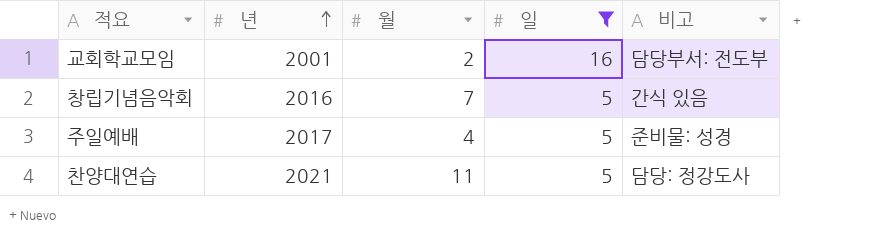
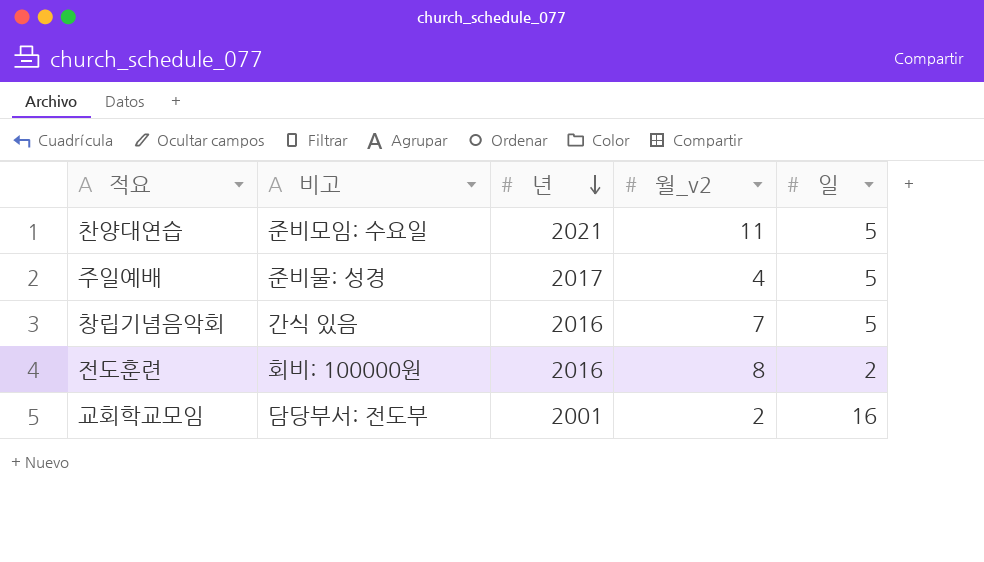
filter: 일 != 2 -> none
row order: 년 ascending -> 년 descending
column 비고 | position: 5 -> 2
column name: 월 -> 월_v2
찬양대연습 | 비고: 담당: 정강도사 -> 준비모임: 수요일

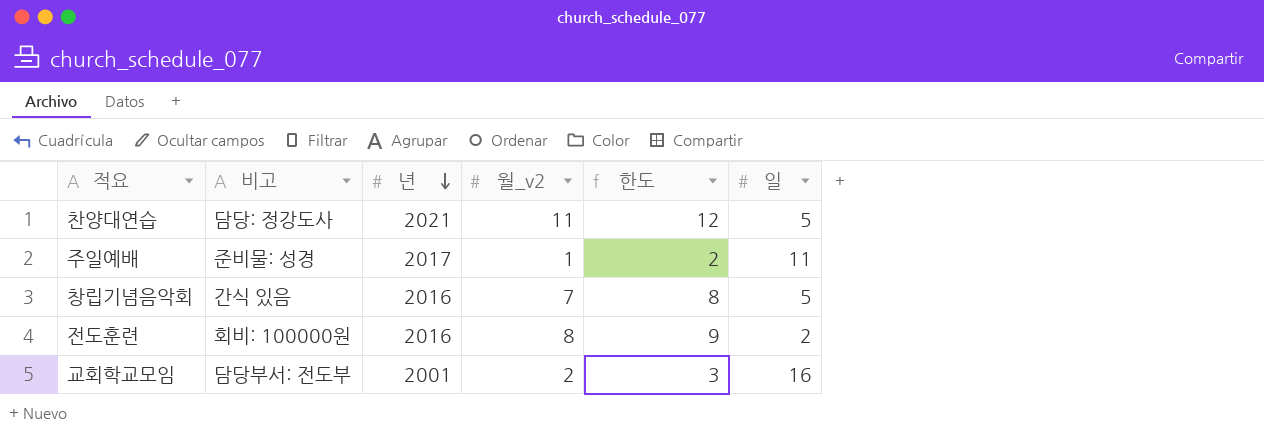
column 한도 | formula: none -> [월_v2] + 1
찬양대연습 | 비고: 준비모임: 수요일 -> 담당: 정강도사
주일예배 | 월_v2: 4 -> 1
주일예배 | 일: 5 -> 11

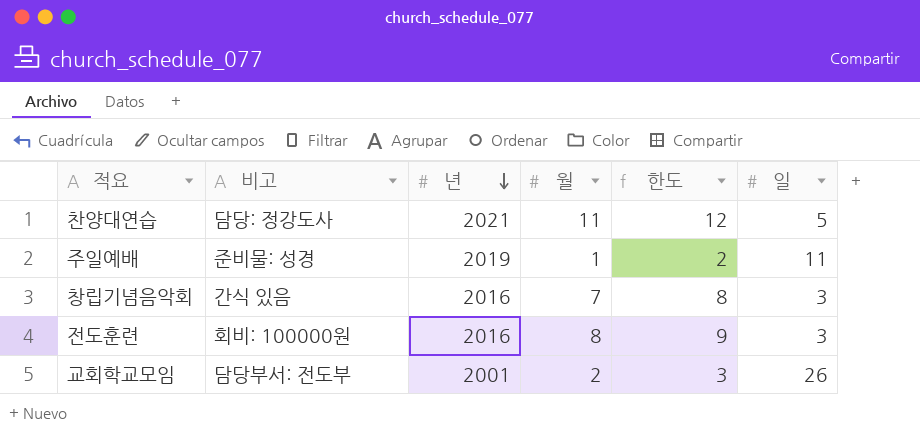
column name: 월_v2 -> 월
주일예배 | 년: 2017 -> 2019
창립기념음악회 | 일: 5 -> 3
전도훈련 | 일: 2 -> 3
교회학교모임 | 일: 16 -> 26

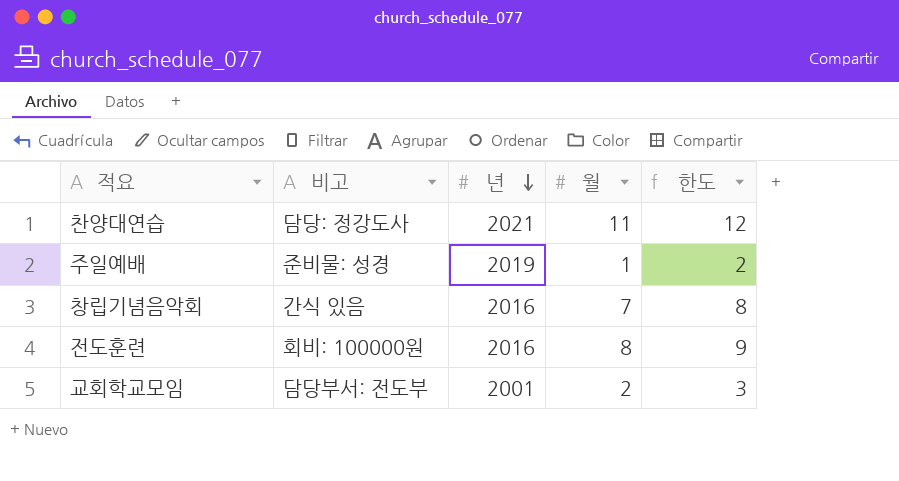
column 일 | position: 6 -> none

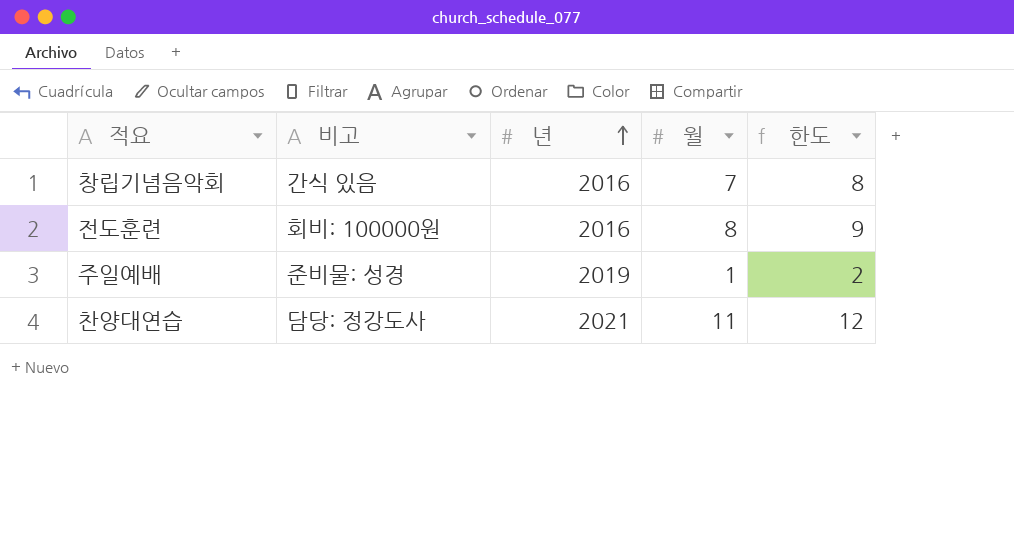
row order: 년 descending -> 년 ascending
row 교회학교모임: 담당부서: 전도부 | 2001 | 2 | 3 -> none

